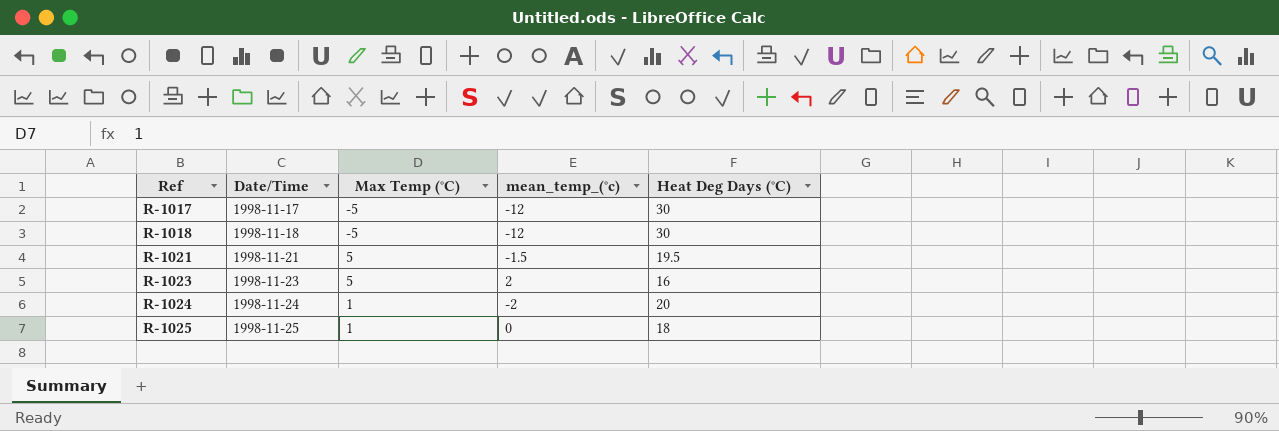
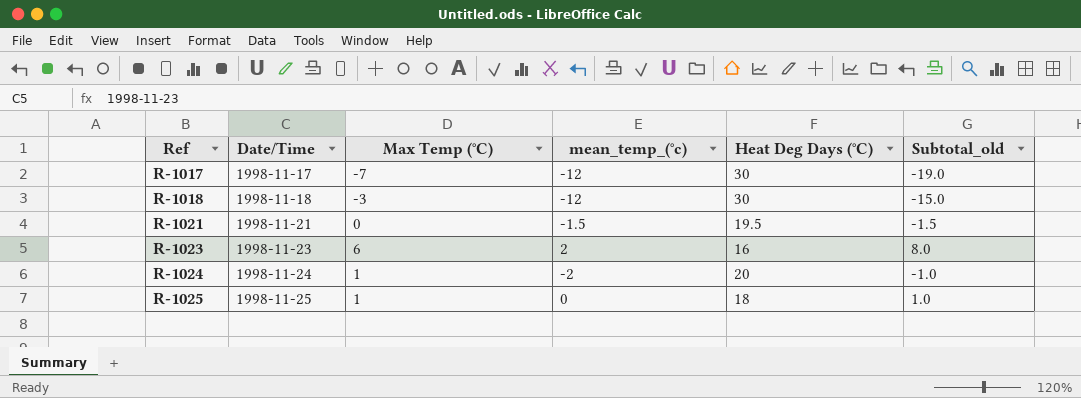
column Subtotal_old | formula: none -> [Max Temp (°C)] + [mean_temp_(°c)]
R-1017 | Max Temp (°C): -5 -> -7
R-1018 | Max Temp (°C): -5 -> -3
R-1021 | Max Temp (°C): 5 -> 0
R-1023 | Max Temp (°C): 5 -> 6

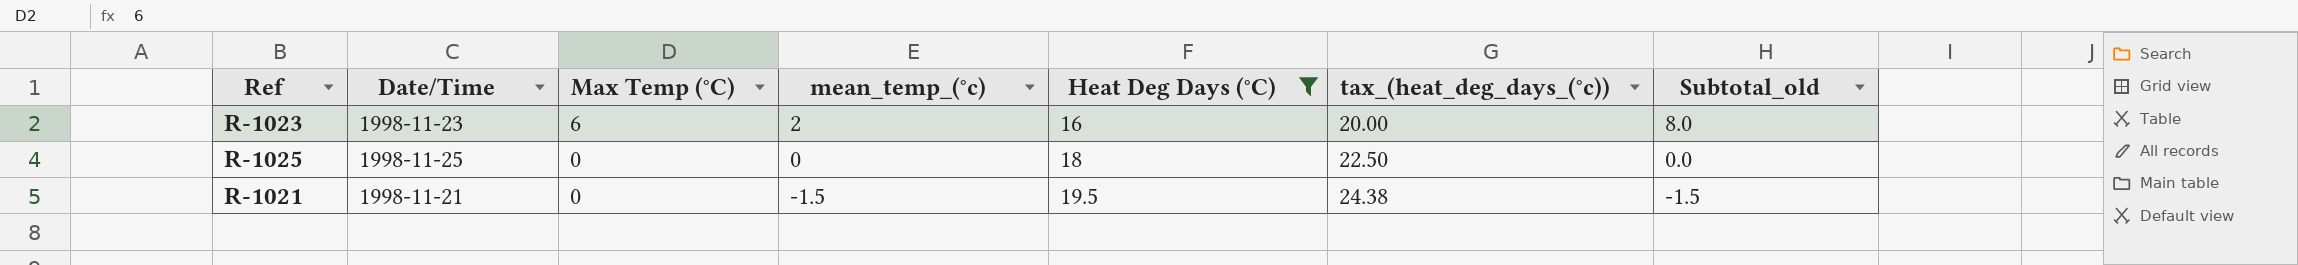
filter: none -> Heat Deg Days (°C) <= 19.5
row order: Ref ascending -> Max Temp (°C) descending
column tax_(heat_deg_days_(°c)) | formula: none -> [Heat Deg Days (°C)] * 1.25
R-1025 | Max Temp (°C): 1 -> 0
R-1025 | Subtotal_old: 1.0 -> 0.0

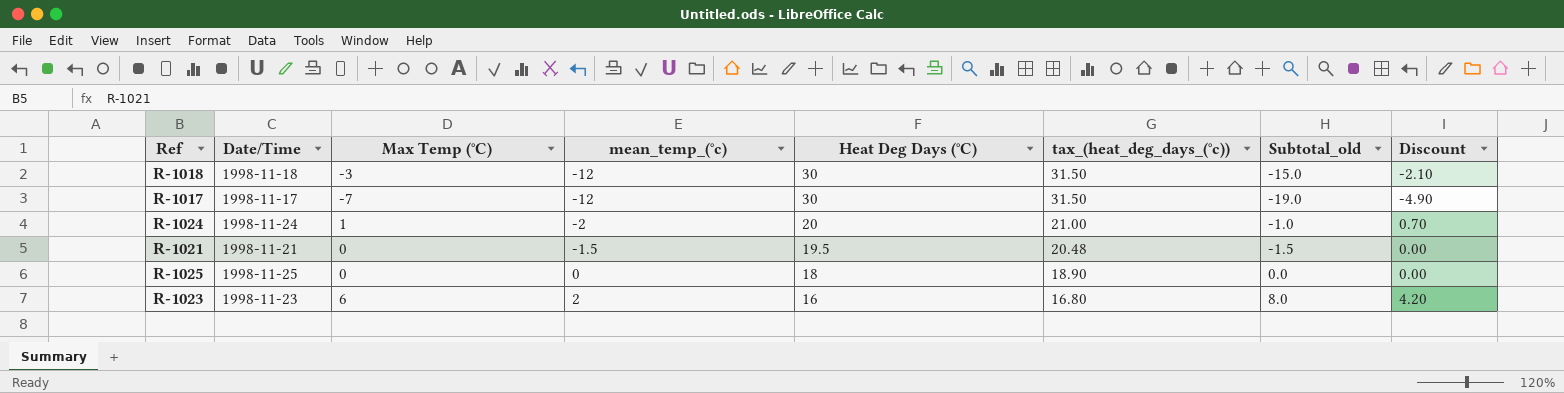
filter: Heat Deg Days (°C) <= 19.5 -> none
row order: Max Temp (°C) descending -> mean_temp_(°c) ascending
column tax_(heat_deg_days_(°c)) | formula: [Heat Deg Days (°C)] * 1.25 -> [Heat Deg Days (°C)] * 1.05
column Discount | formula: none -> [Max Temp (°C)] * 0.7

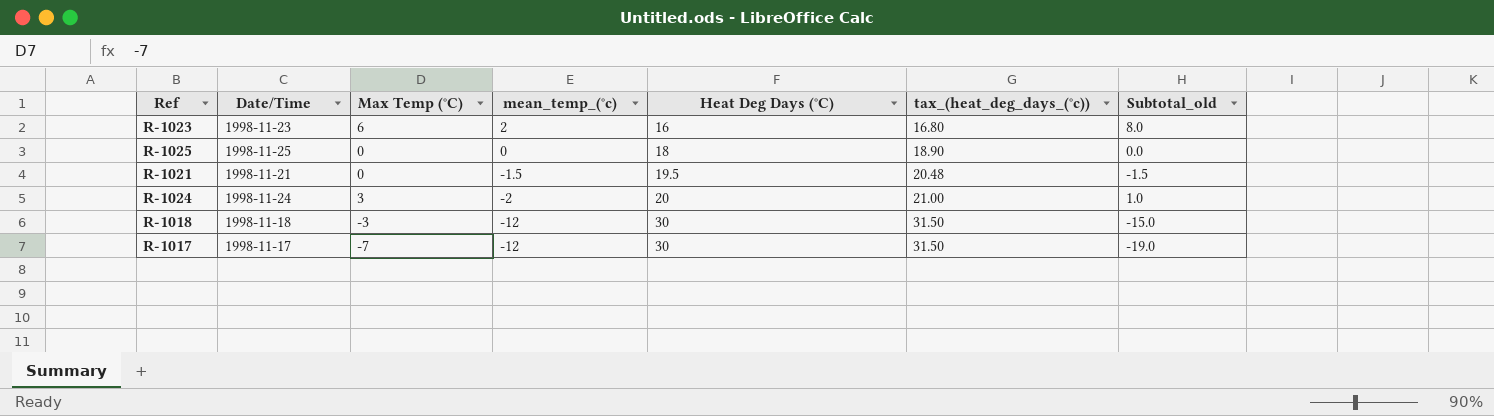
row order: mean_temp_(°c) ascending -> mean_temp_(°c) descending
column Discount | formula: [Max Temp (°C)] * 0.7 -> none
R-1024 | Max Temp (°C): 1 -> 3
R-1024 | Subtotal_old: -1.0 -> 1.0

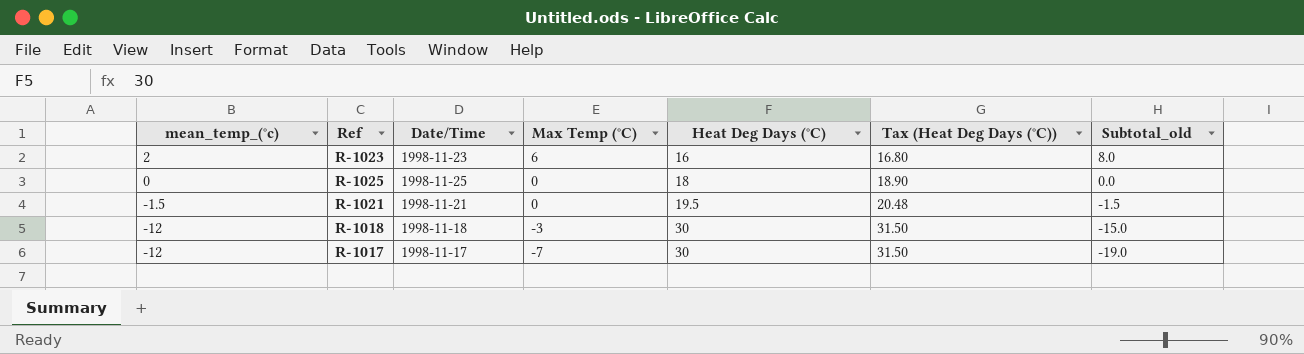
column mean_temp_(°c) | position: 4 -> 1
column name: tax_(heat_deg_days_(°c)) -> Tax (Heat Deg Days (°C))
row R-1024: 1998-11-24 | 3 | -2 | 20 | 21.00 | 1.0 -> none

